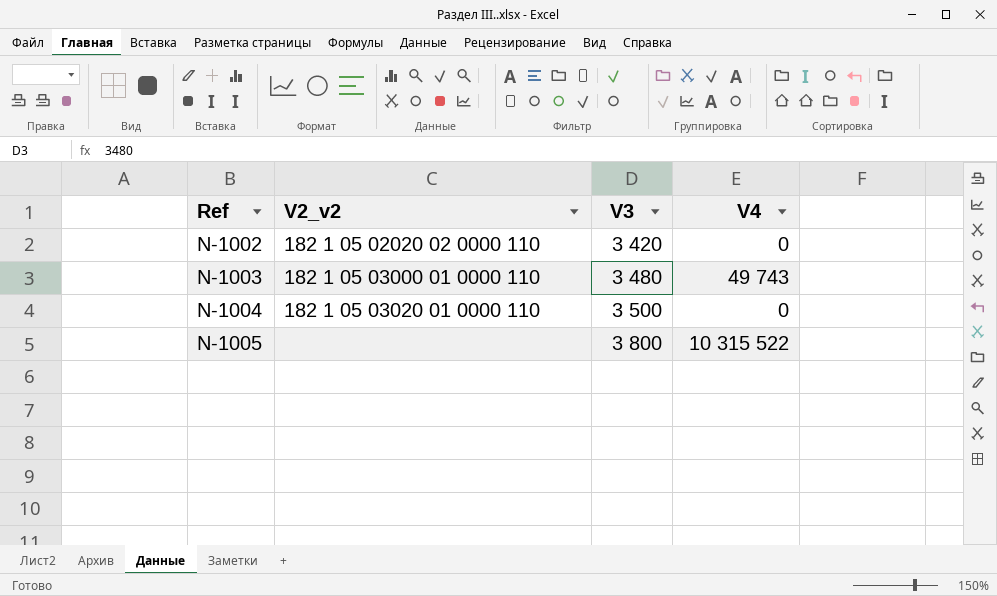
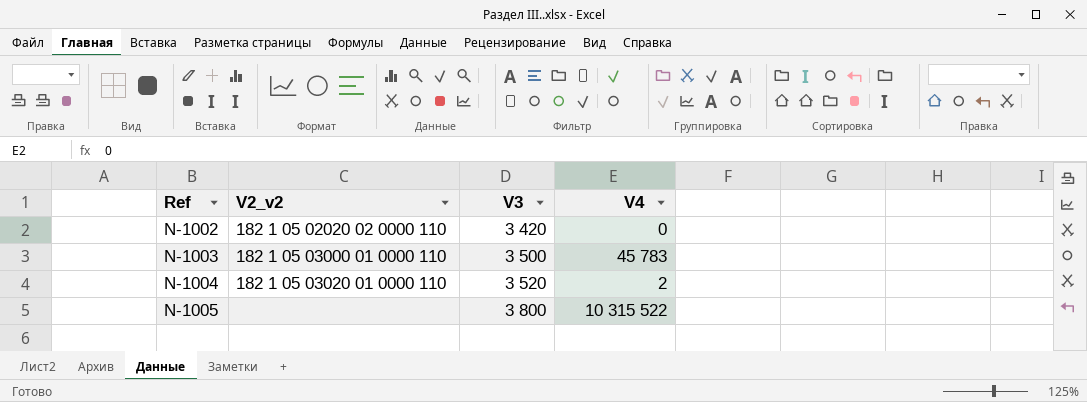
N-1003 | V3: 3 480 -> 3 500
N-1003 | V4: 49 743 -> 45 783
N-1004 | V3: 3 500 -> 3 520
N-1004 | V4: 0 -> 2

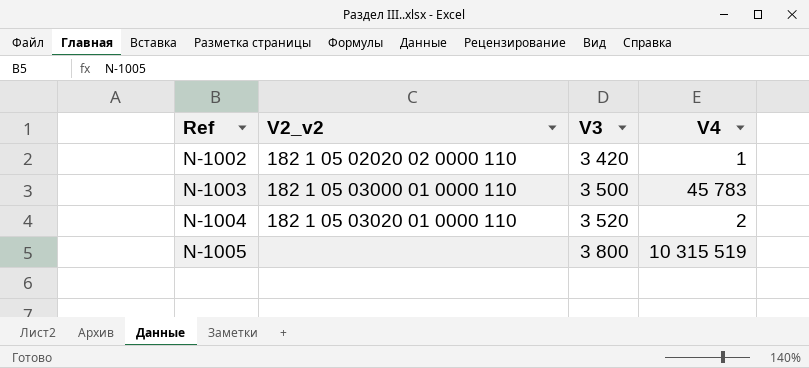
N-1002 | V4: 0 -> 1
N-1005 | V4: 10 315 522 -> 10 315 519

